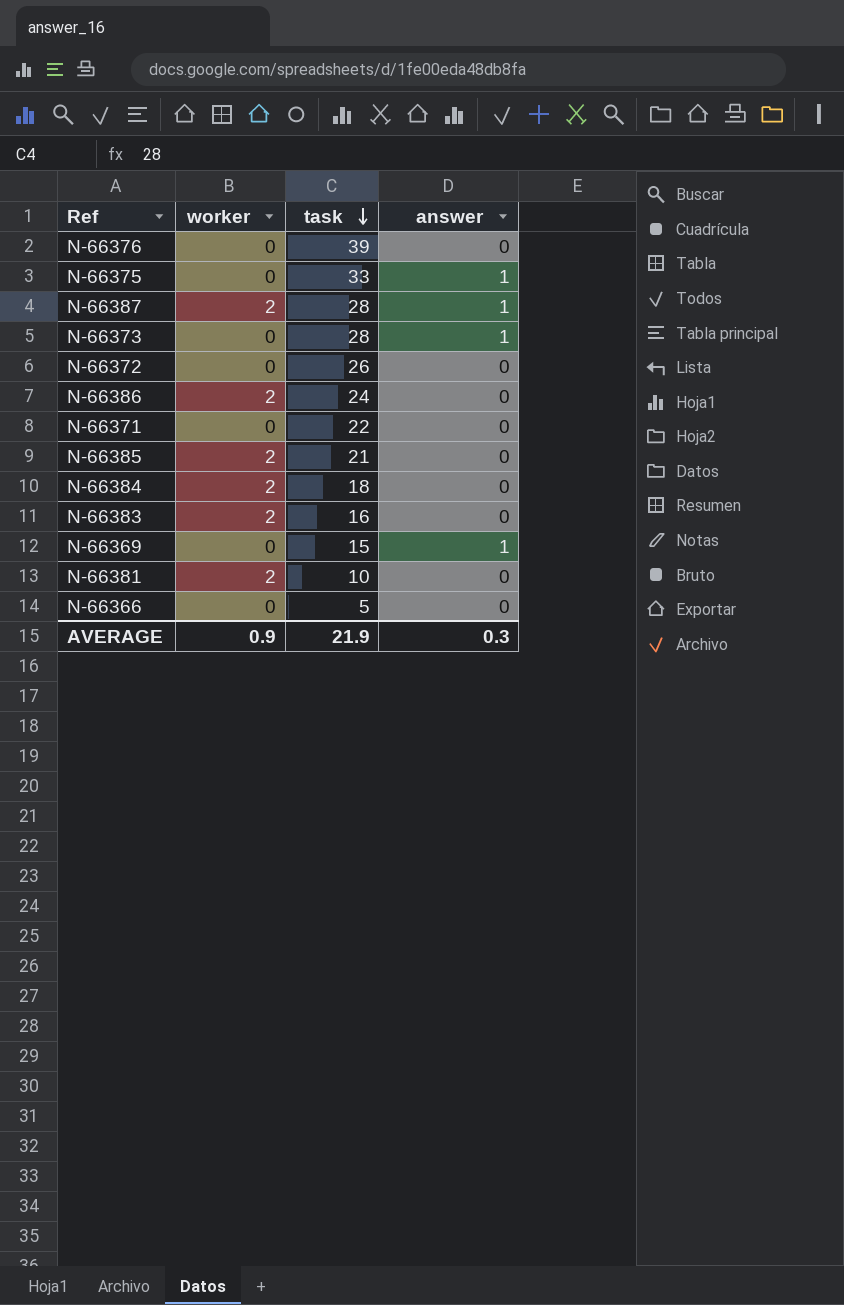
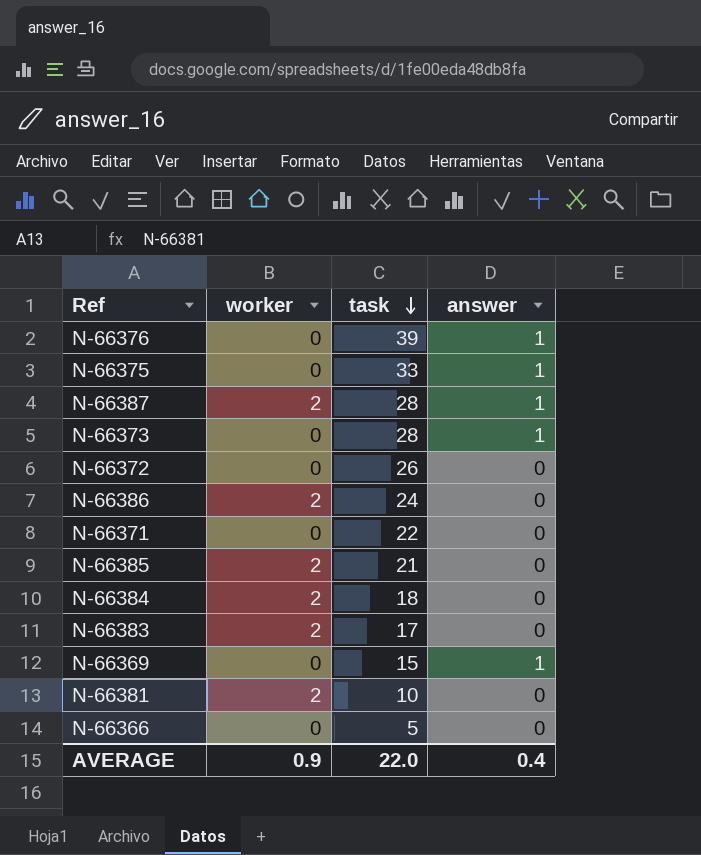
N-66376 | answer: 0 -> 1
N-66383 | task: 16 -> 17
AVERAGE | task: 21.9 -> 22.0
AVERAGE | answer: 0.3 -> 0.4

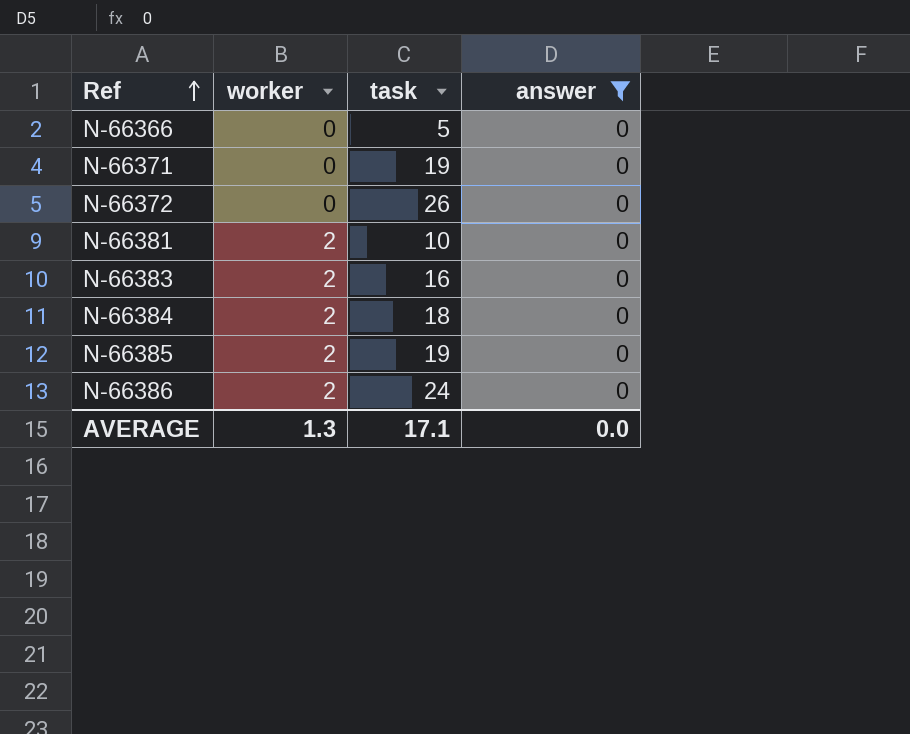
filter: none -> answer = 0
row order: task descending -> Ref ascending
N-66371 | task: 22 -> 19
N-66383 | task: 17 -> 16
N-66385 | task: 21 -> 19
AVERAGE | worker: 0.9 -> 1.3
AVERAGE | task: 22.0 -> 17.1
AVERAGE | answer: 0.4 -> 0.0

